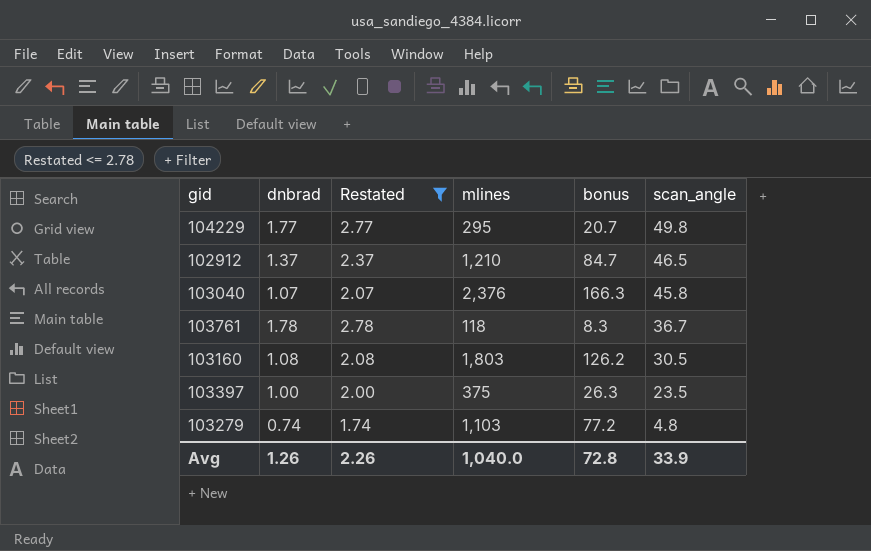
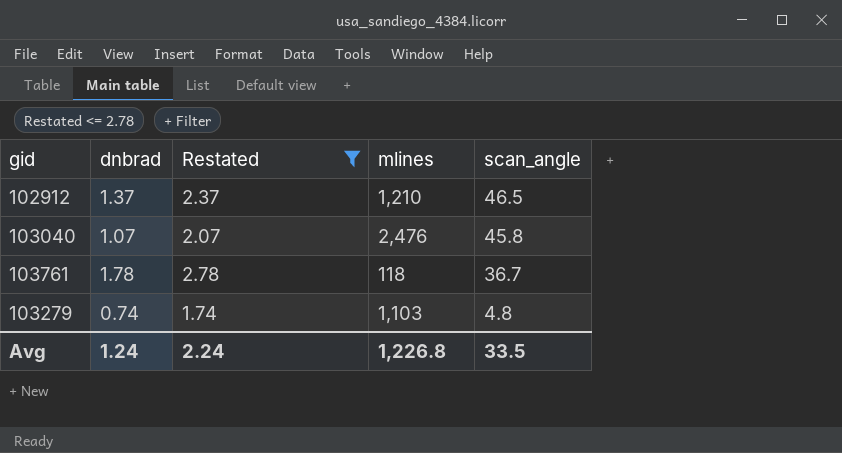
column bonus | formula: [mlines] * 0.07 -> none
row 104229: 1.77 | 2.77 | 295 | 20.7 | 49.8 -> none
row 103160: 1.08 | 2.08 | 1,803 | 126.2 | 30.5 -> none
row 103397: 1.00 | 2.00 | 375 | 26.3 | 23.5 -> none
103040 | mlines: 2,376 -> 2,476
Avg | dnbrad: 1.26 -> 1.24
Avg | Restated: 2.26 -> 2.24
Avg | mlines: 1,040.0 -> 1,226.8
Avg | scan_angle: 33.9 -> 33.5

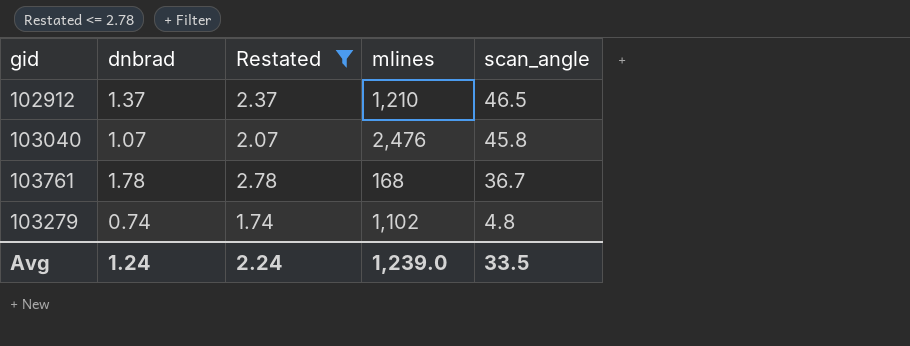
103761 | mlines: 118 -> 168
103279 | mlines: 1,103 -> 1,102
Avg | mlines: 1,226.8 -> 1,239.0

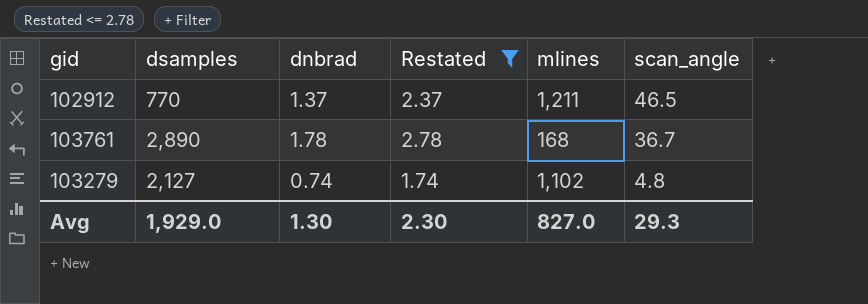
column dsamples | position: none -> 2
row 103040: 1.07 | 2.07 | 2,476 | 45.8 -> none
102912 | mlines: 1,210 -> 1,211
Avg | dnbrad: 1.24 -> 1.30
Avg | Restated: 2.24 -> 2.30
Avg | mlines: 1,239.0 -> 827.0
Avg | scan_angle: 33.5 -> 29.3

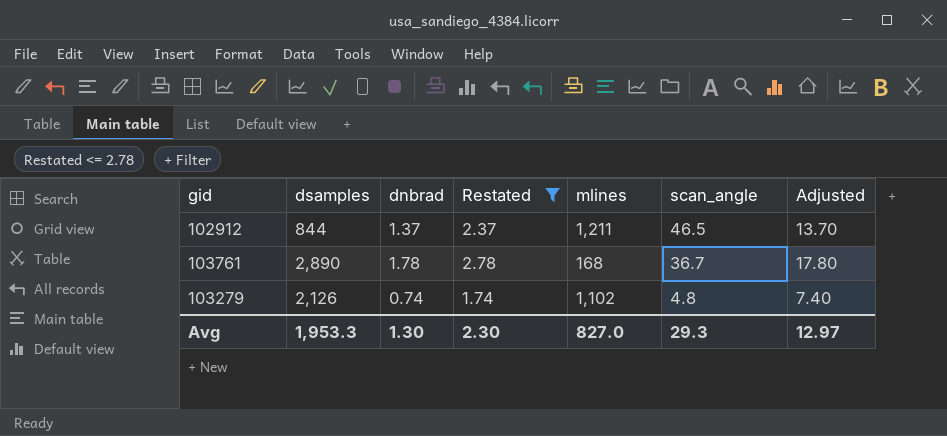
column Adjusted | formula: none -> [dnbrad] * 10
102912 | dsamples: 770 -> 844
103279 | dsamples: 2,127 -> 2,126
Avg | dsamples: 1,929.0 -> 1,953.3

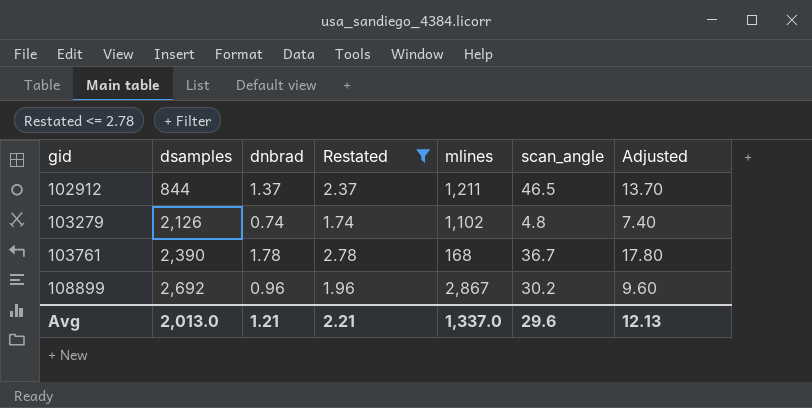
row order: scan_angle descending -> gid ascending
103761 | dsamples: 2,890 -> 2,390
row 108899: none -> 2,692 | 0.96 | 1.96 | 2,867 | 30.2 | 9.60
Avg | dsamples: 1,953.3 -> 2,013.0
Avg | dnbrad: 1.30 -> 1.21
Avg | Restated: 2.30 -> 2.21
Avg | mlines: 827.0 -> 1,337.0
Avg | scan_angle: 29.3 -> 29.6
Avg | Adjusted: 12.97 -> 12.13

